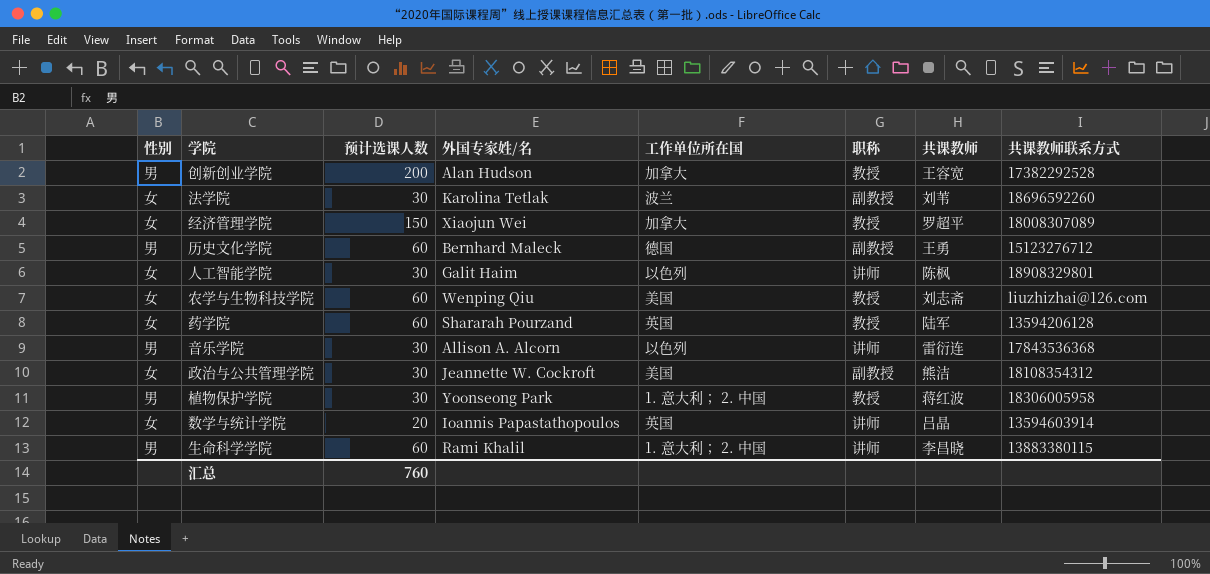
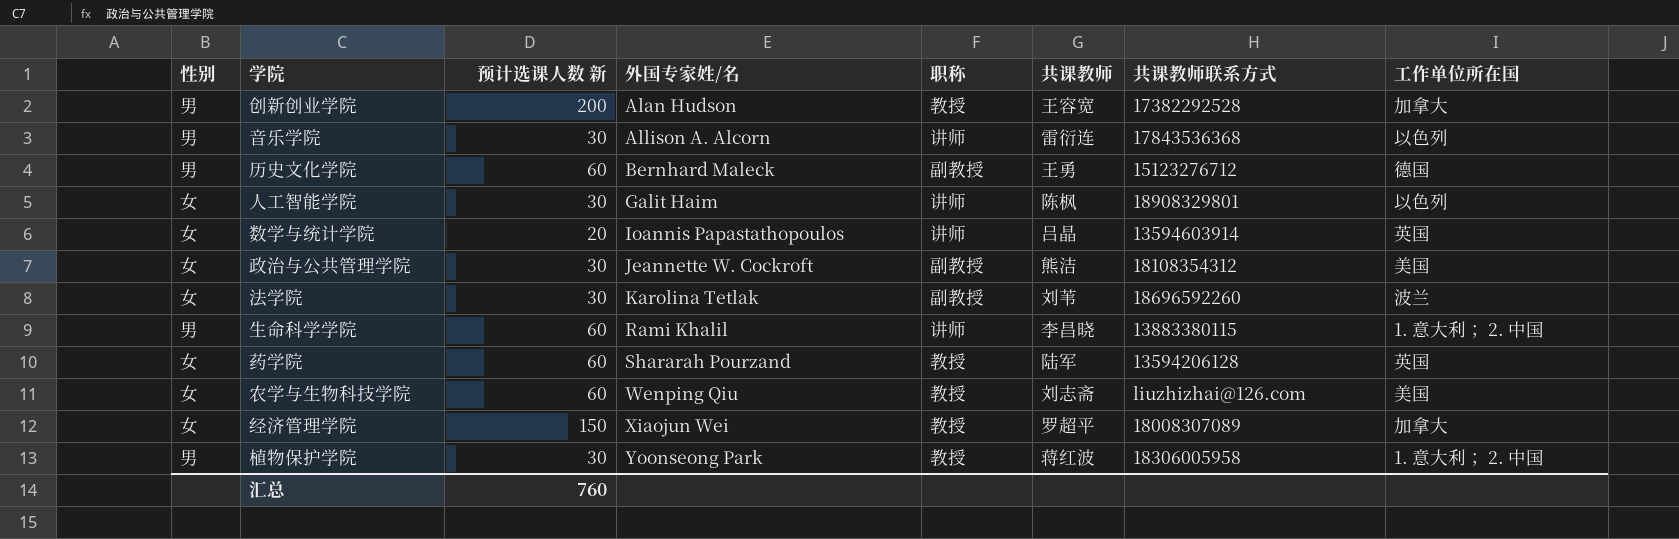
row order: none -> 外国专家姓/名 ascending
column name: 预计选课人数 -> 预计选课人数 新
column 工作单位所在国 | position: 5 -> 8

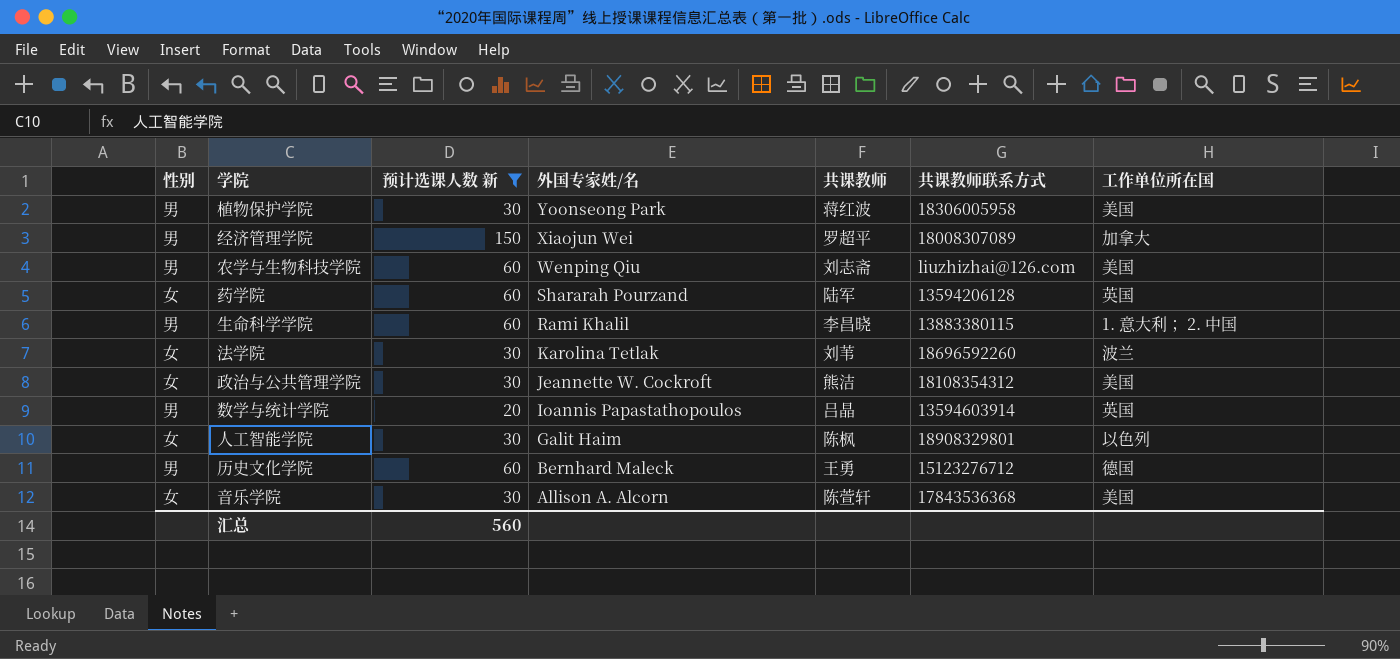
filter: none -> 预计选课人数 新 != 200
row order: 外国专家姓/名 ascending -> 外国专家姓/名 descending
column 职称 | position: 5 -> none
植物保护学院 | 工作单位所在国: 1. 意大利； 2. 中国 -> 美国
经济管理学院 | 性别: 女 -> 男
农学与生物科技学院 | 性别: 女 -> 男
数学与统计学院 | 性别: 女 -> 男
音乐学院 | 性别: 男 -> 女
音乐学院 | 共课教师: 雷衍连 -> 陈萱轩
音乐学院 | 工作单位所在国: 以色列 -> 美国
汇总 | 预计选课人数 新: 760 -> 560

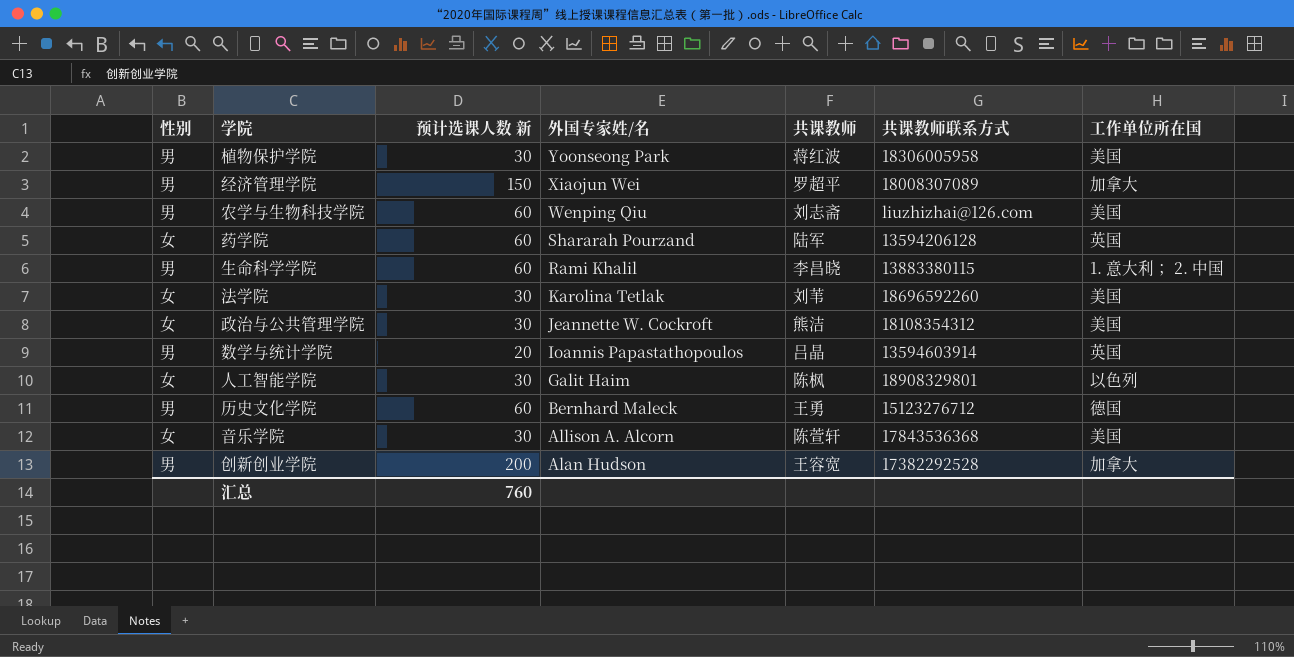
filter: 预计选课人数 新 != 200 -> none
法学院 | 工作单位所在国: 波兰 -> 美国
汇总 | 预计选课人数 新: 560 -> 760

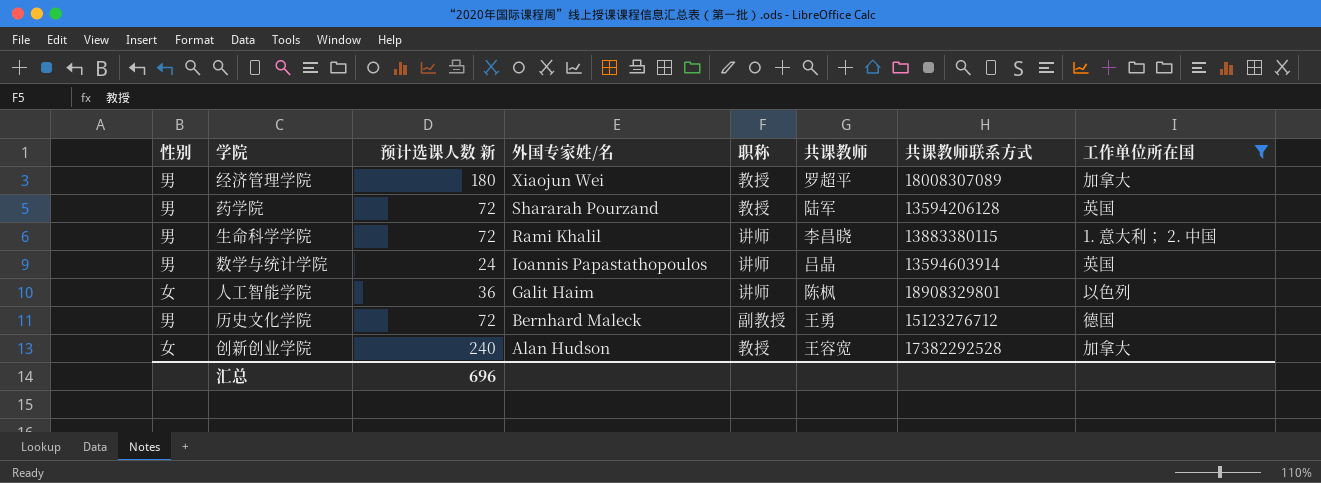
filter: none -> 工作单位所在国 != 美国
column 职称 | position: none -> 5
经济管理学院 | 预计选课人数 新: 150 -> 180
药学院 | 性别: 女 -> 男
药学院 | 预计选课人数 新: 60 -> 72
生命科学学院 | 预计选课人数 新: 60 -> 72
数学与统计学院 | 预计选课人数 新: 20 -> 24
人工智能学院 | 预计选课人数 新: 30 -> 36
历史文化学院 | 预计选课人数 新: 60 -> 72
创新创业学院 | 性别: 男 -> 女
创新创业学院 | 预计选课人数 新: 200 -> 240
汇总 | 预计选课人数 新: 760 -> 696

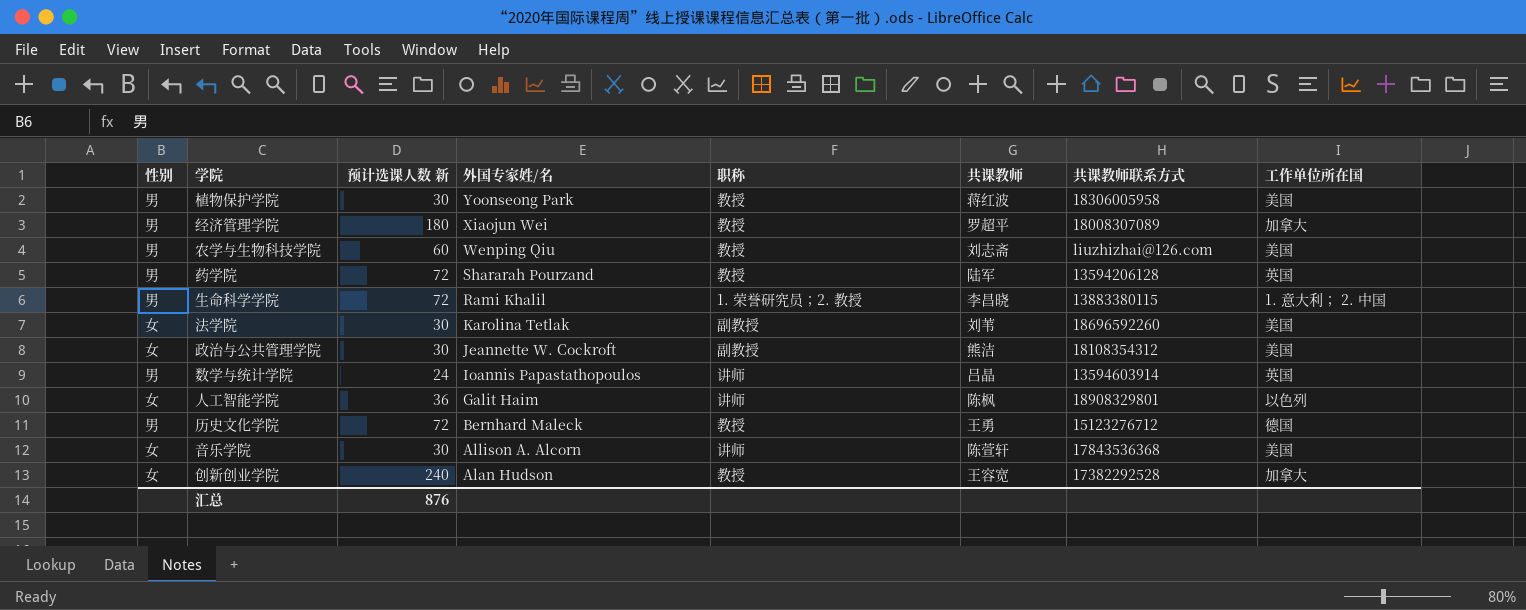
filter: 工作单位所在国 != 美国 -> none
生命科学学院 | 职称: 讲师 -> 1. 荣誉研究员；2. 教授
历史文化学院 | 职称: 副教授 -> 教授
汇总 | 预计选课人数 新: 696 -> 876

